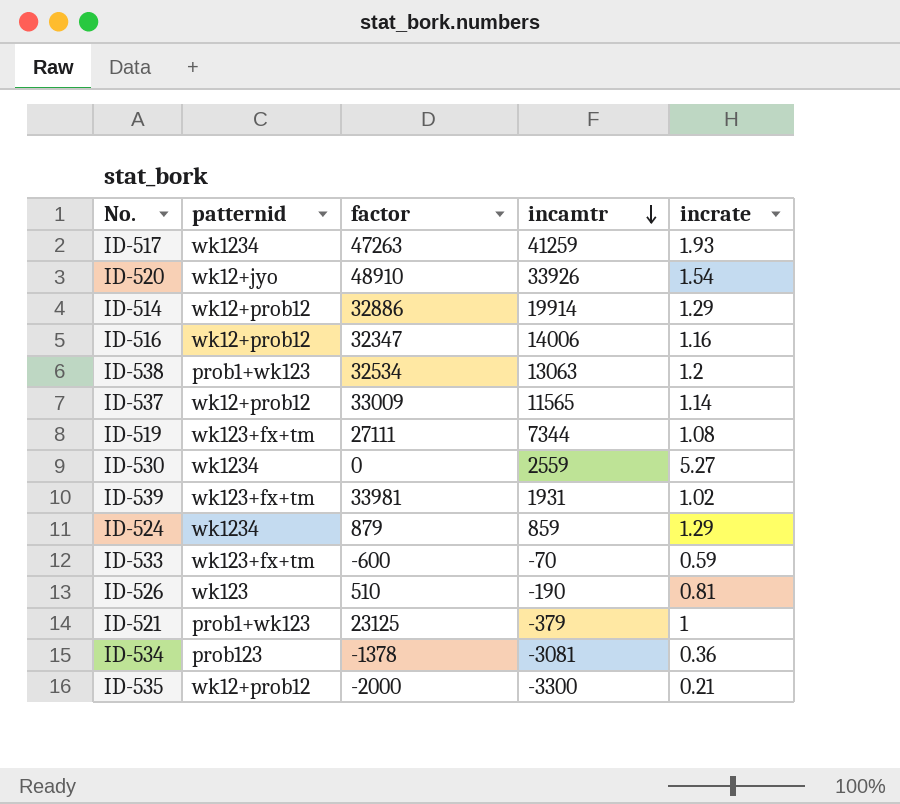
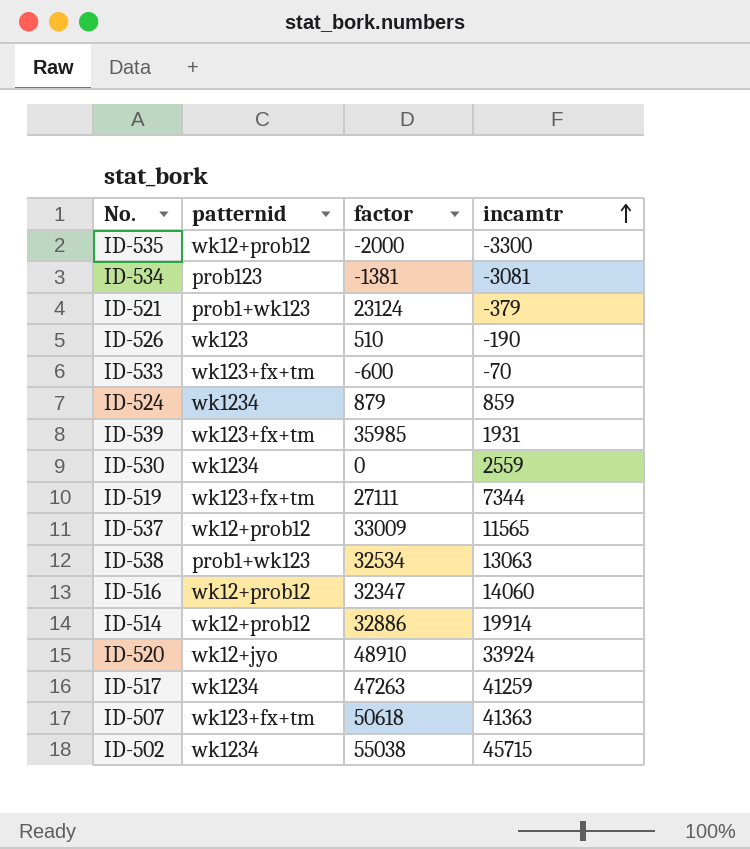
row order: incamtr descending -> incamtr ascending
column incrate | position: 5 -> none
ID-534 | factor: -1378 -> -1381
ID-521 | factor: 23125 -> 23124
ID-539 | factor: 33981 -> 35985
ID-516 | incamtr: 14006 -> 14060
ID-520 | incamtr: 33926 -> 33924
row ID-507: none -> wk123+fx+tm | 50618 | 41363
row ID-502: none -> wk1234 | 55038 | 45715

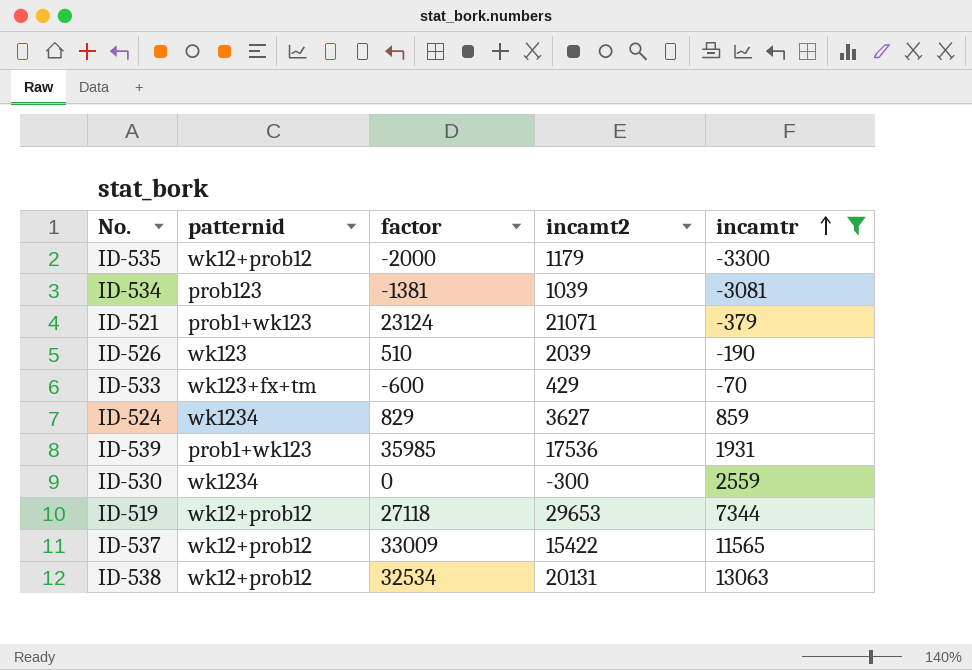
filter: none -> incamtr <= 13063
column incamt2 | position: none -> 4
ID-524 | factor: 879 -> 829
ID-539 | patternid: wk123+fx+tm -> prob1+wk123
ID-519 | patternid: wk123+fx+tm -> wk12+prob12
ID-519 | factor: 27111 -> 27118
ID-538 | patternid: prob1+wk123 -> wk12+prob12

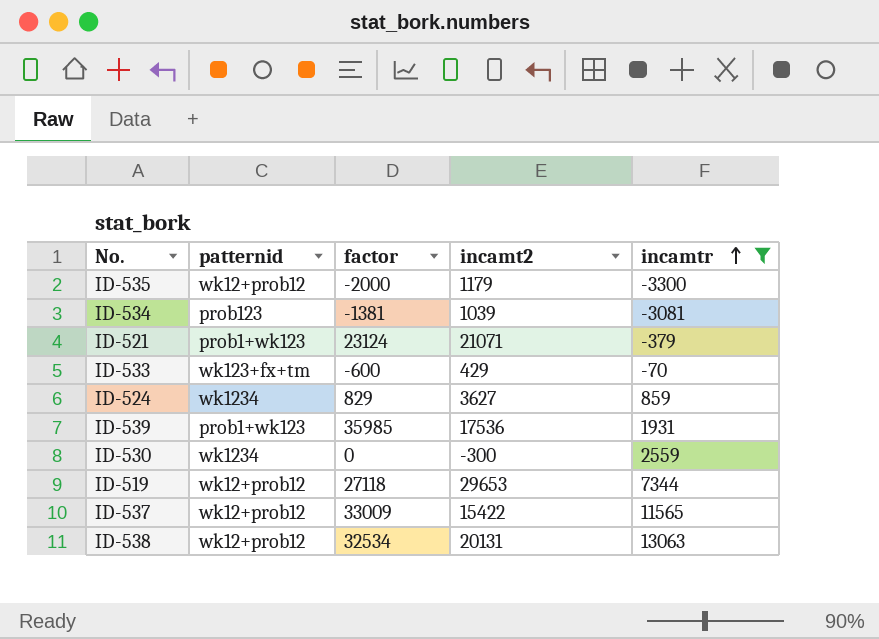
row ID-526: wk123 | 510 | 2039 | -190 -> none

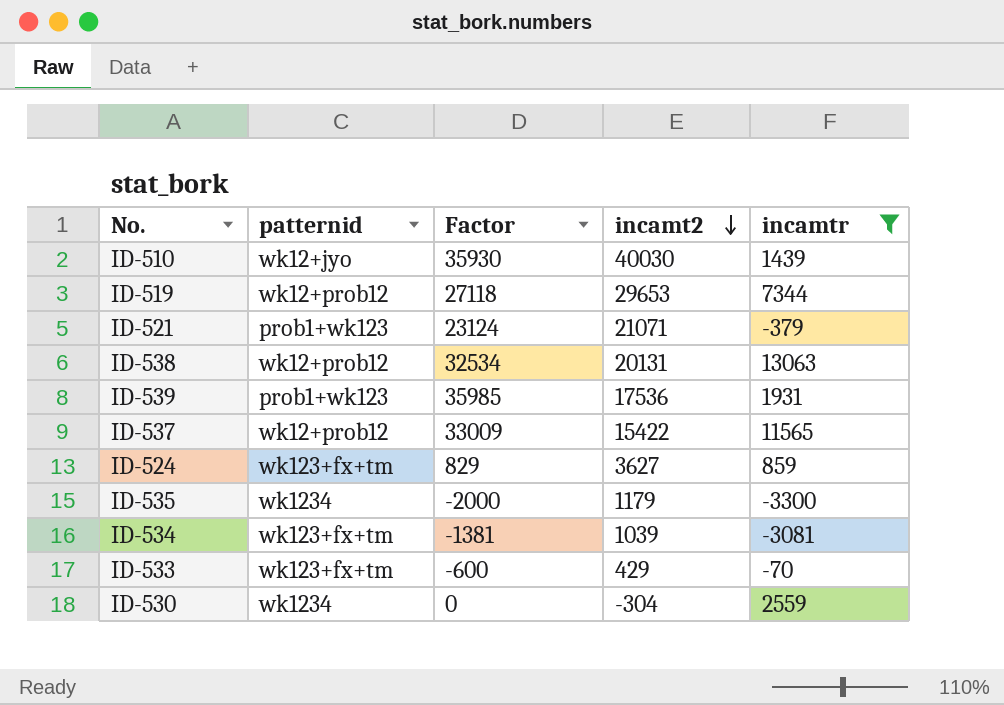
row order: incamtr ascending -> incamt2 descending
column name: factor -> Factor
row ID-510: none -> wk12+jyo | 35930 | 40030 | 1439
ID-524 | patternid: wk1234 -> wk123+fx+tm
ID-535 | patternid: wk12+prob12 -> wk1234
ID-534 | patternid: prob123 -> wk123+fx+tm
ID-530 | incamt2: -300 -> -304

